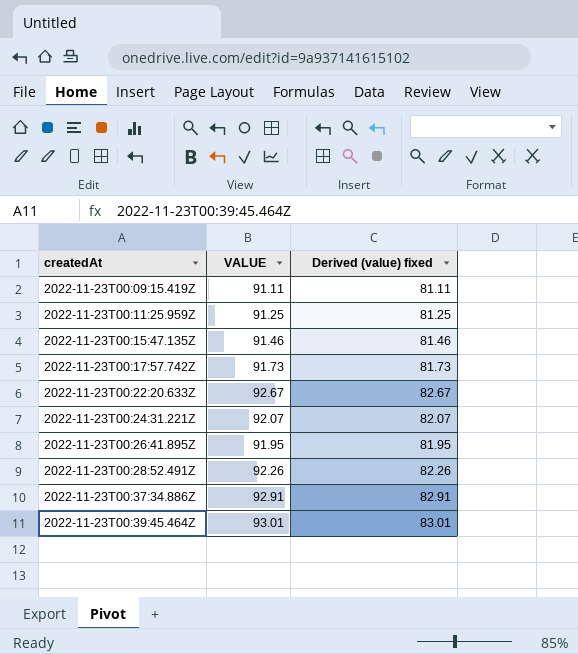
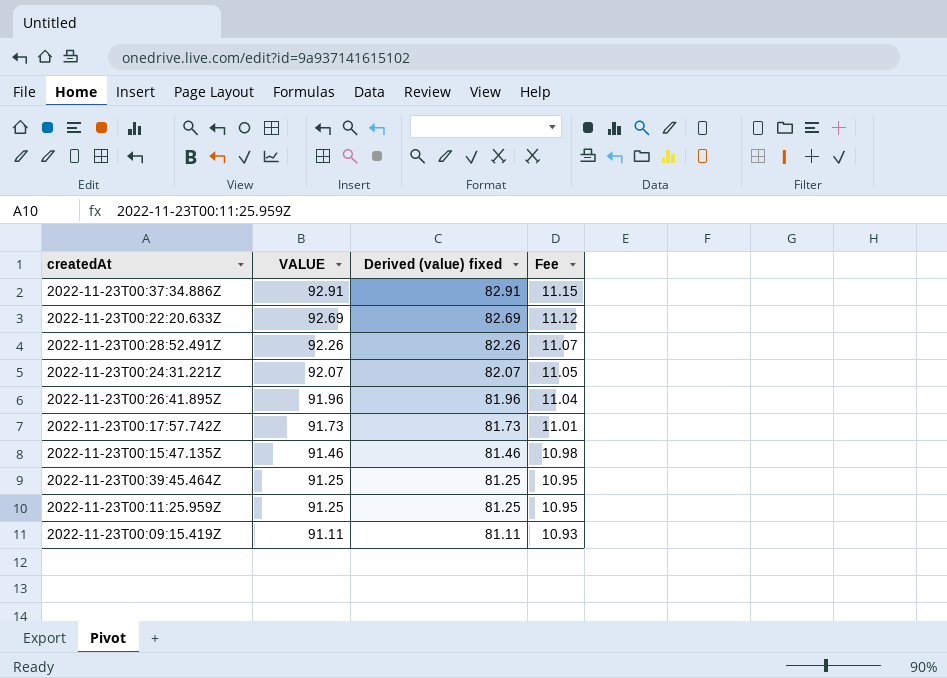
row order: createdAt ascending -> VALUE descending
column Fee | formula: none -> [VALUE] * 0.12
2022-11-23T00:22:20.633Z | VALUE: 92.67 -> 92.69
2022-11-23T00:22:20.633Z | Derived (value) fixed: 82.67 -> 82.69
2022-11-23T00:26:41.895Z | VALUE: 91.95 -> 91.96
2022-11-23T00:26:41.895Z | Derived (value) fixed: 81.95 -> 81.96
2022-11-23T00:39:45.464Z | VALUE: 93.01 -> 91.25
2022-11-23T00:39:45.464Z | Derived (value) fixed: 83.01 -> 81.25

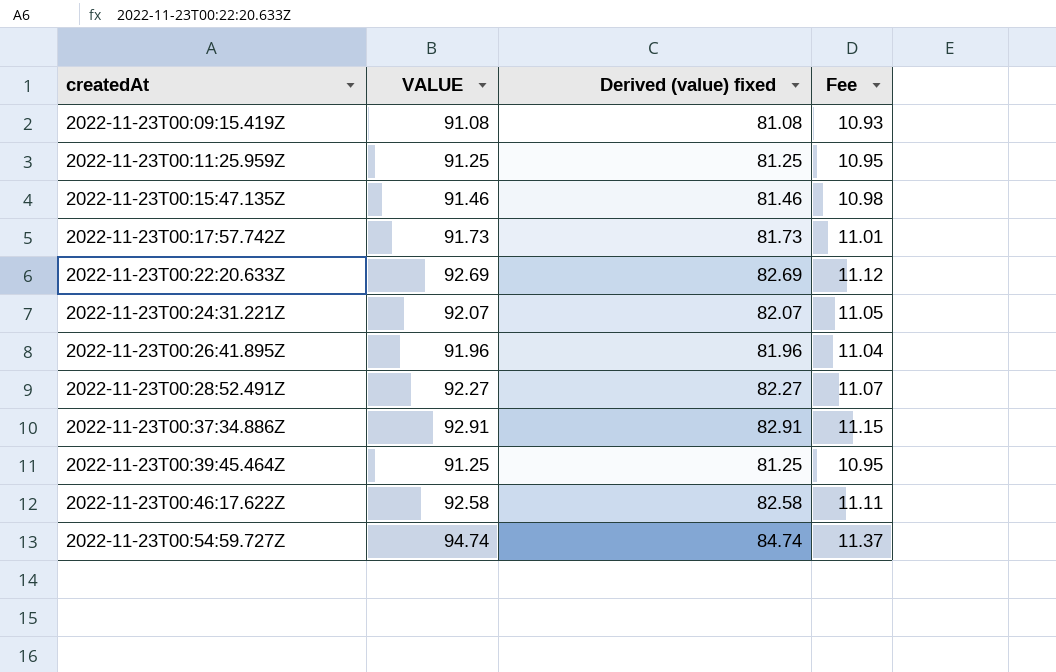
row order: VALUE descending -> createdAt ascending
2022-11-23T00:09:15.419Z | VALUE: 91.11 -> 91.08
2022-11-23T00:09:15.419Z | Derived (value) fixed: 81.11 -> 81.08
2022-11-23T00:28:52.491Z | VALUE: 92.26 -> 92.27
2022-11-23T00:28:52.491Z | Derived (value) fixed: 82.26 -> 82.27
row 2022-11-23T00:46:17.622Z: none -> 92.58 | 82.58 | 11.11
row 2022-11-23T00:54:59.727Z: none -> 94.74 | 84.74 | 11.37

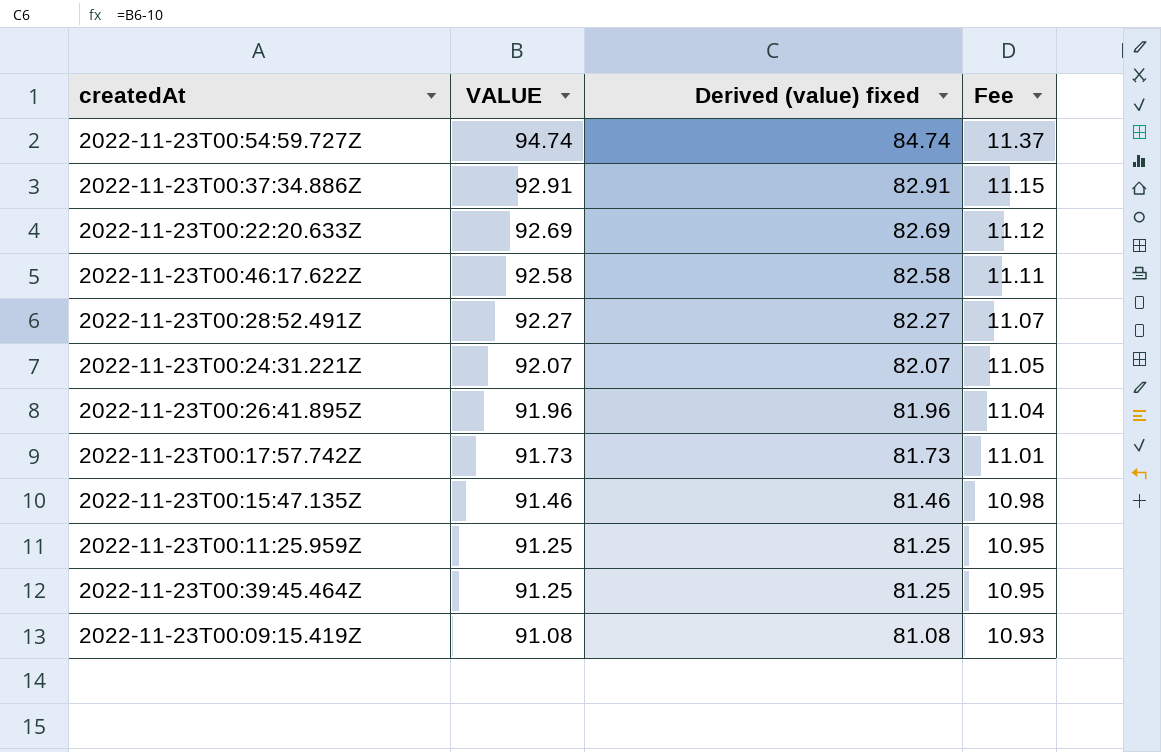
row order: createdAt ascending -> VALUE descending

